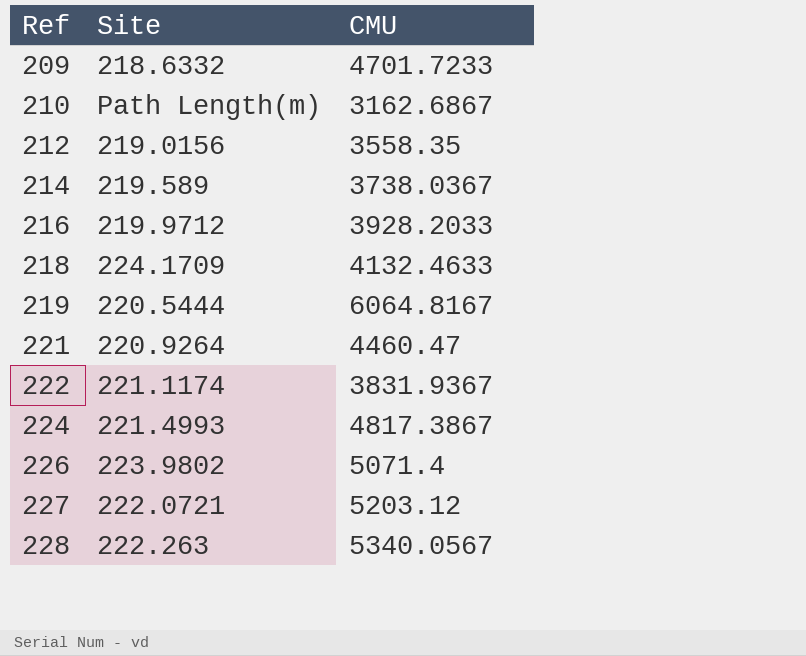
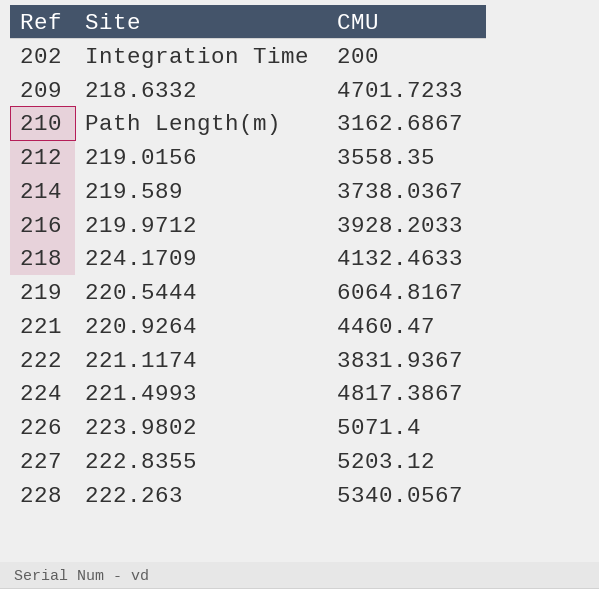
row 202: none -> Integration Time | 200
227 | Site: 222.0721 -> 222.8355

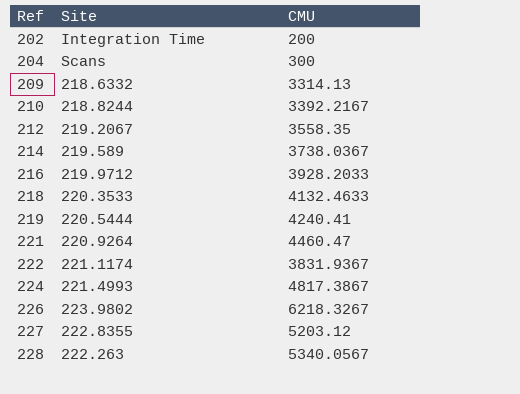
row 204: none -> Scans | 300
209 | CMU: 4701.7233 -> 3314.13
210 | Site: Path Length(m) -> 218.8244
210 | CMU: 3162.6867 -> 3392.2167
212 | Site: 219.0156 -> 219.2067
218 | Site: 224.1709 -> 220.3533
219 | CMU: 6064.8167 -> 4240.41
226 | CMU: 5071.4 -> 6218.3267

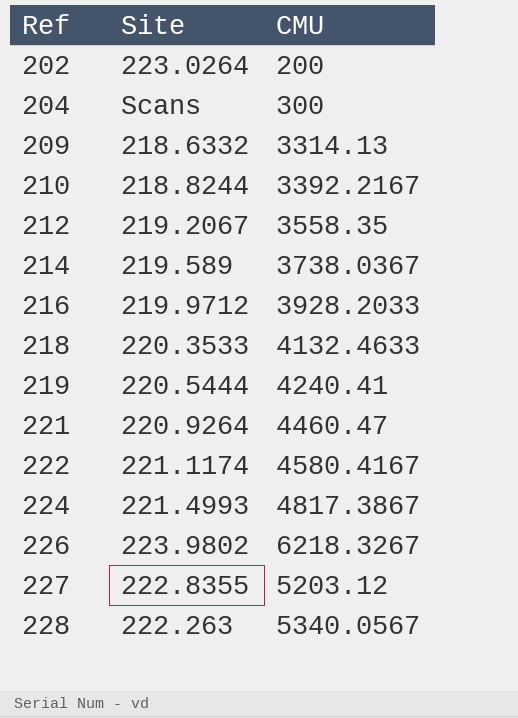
202 | Site: Integration Time -> 223.0264
222 | CMU: 3831.9367 -> 4580.4167

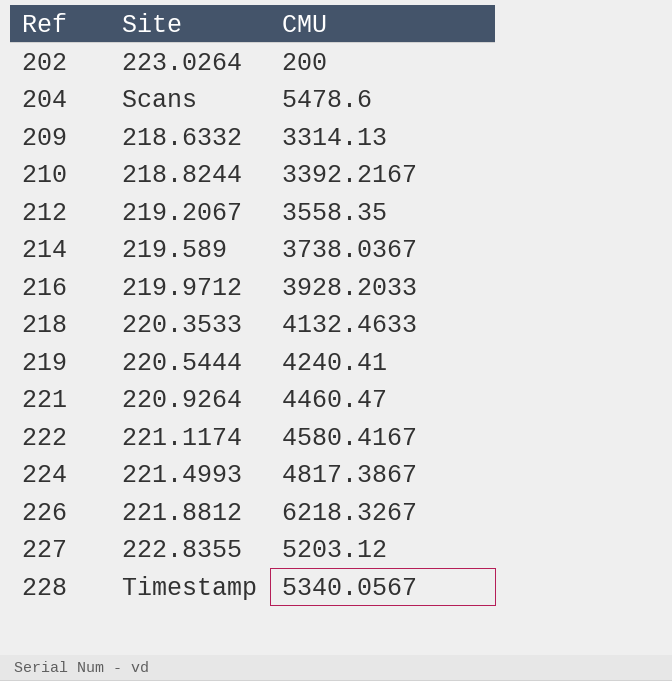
204 | CMU: 300 -> 5478.6
226 | Site: 223.9802 -> 221.8812
228 | Site: 222.263 -> Timestamp

